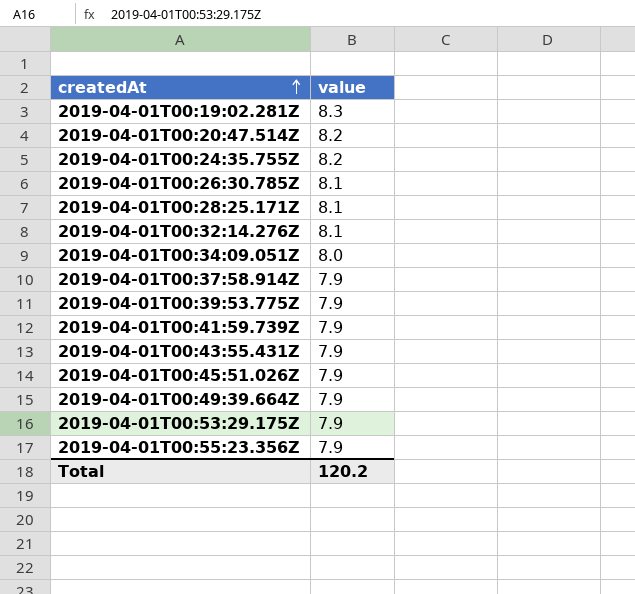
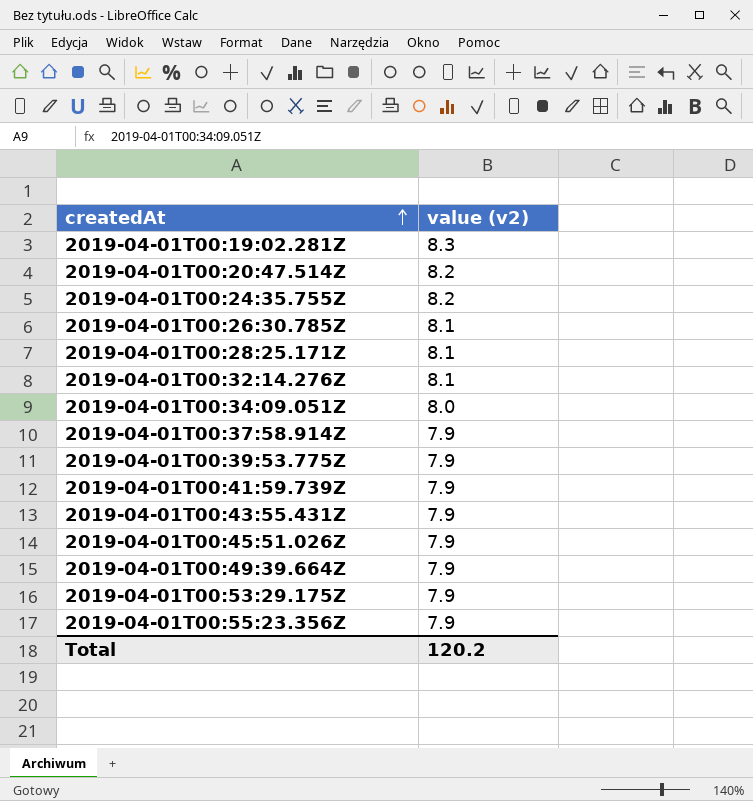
column name: value -> value (v2)

